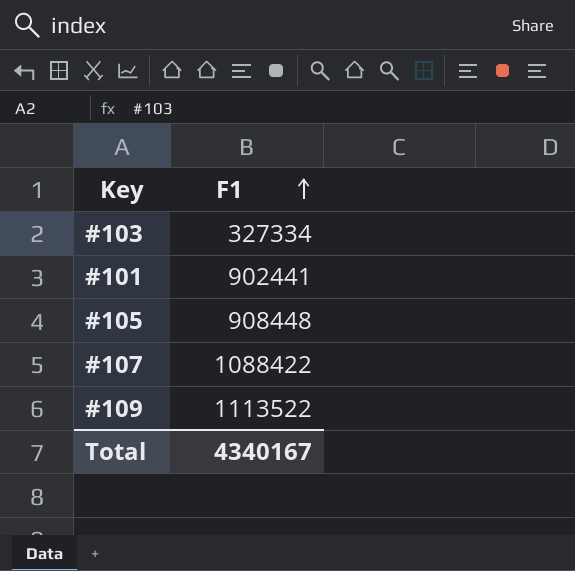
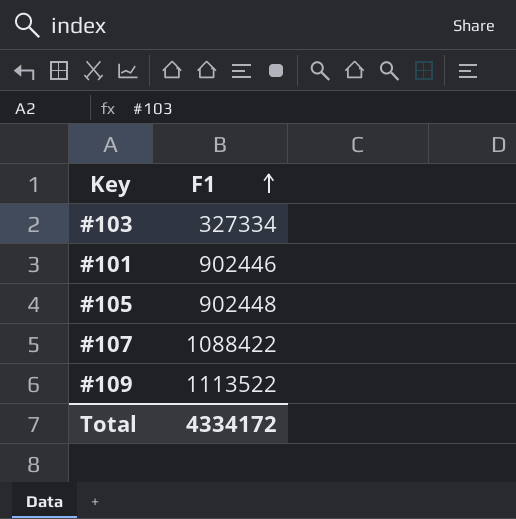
#101 | F1: 902441 -> 902446
#105 | F1: 908448 -> 902448
Total | F1: 4340167 -> 4334172

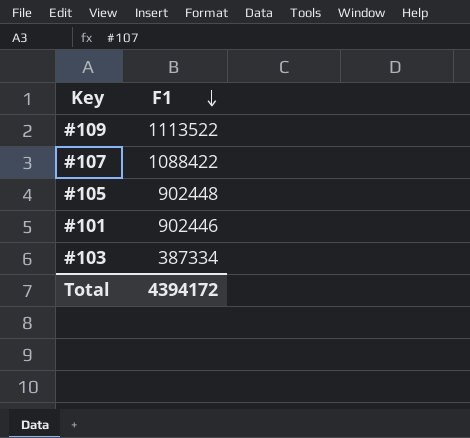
row order: F1 ascending -> F1 descending
#103 | F1: 327334 -> 387334
Total | F1: 4334172 -> 4394172

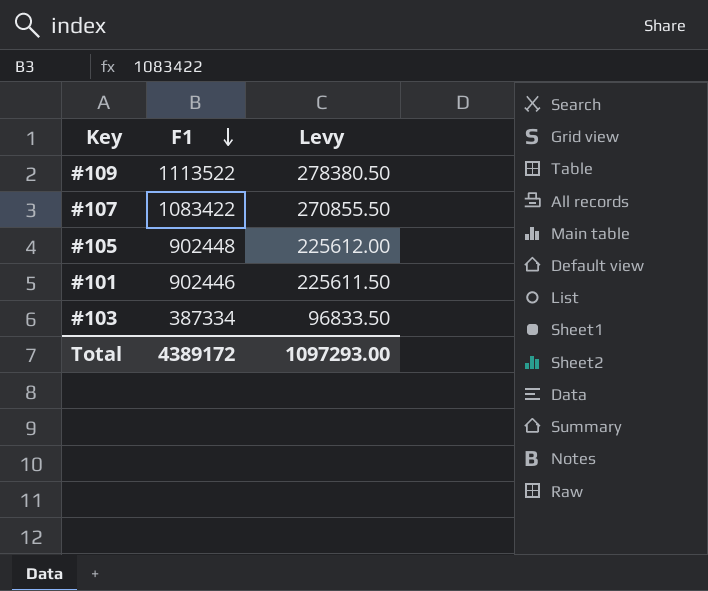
column Levy | formula: none -> [F1] * 0.25
#107 | F1: 1088422 -> 1083422
Total | F1: 4394172 -> 4389172

